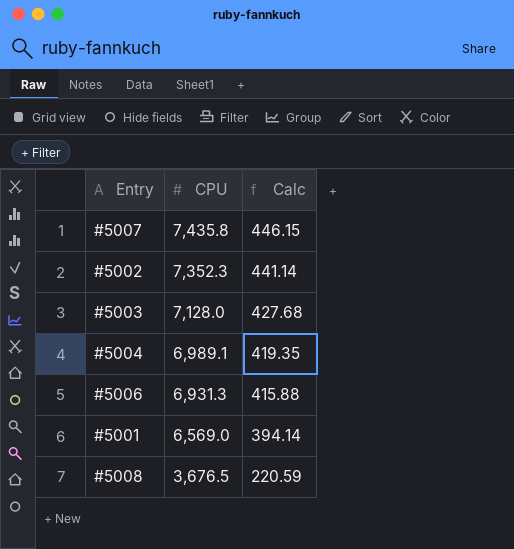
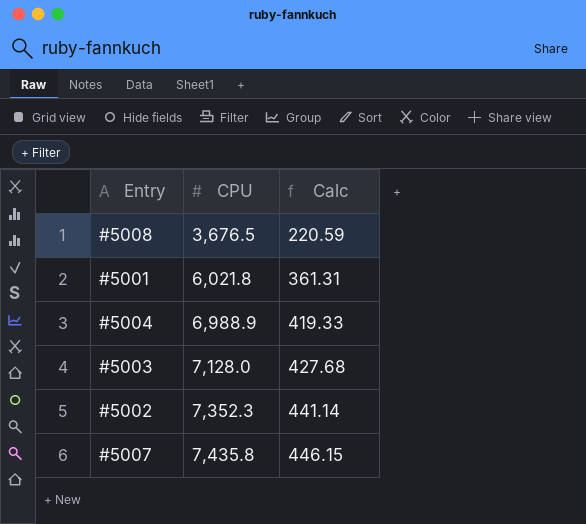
row order: CPU descending -> CPU ascending
row #5006: 6,931.3 | 415.88 -> none
#5001 | CPU: 6,569.0 -> 6,021.8
#5001 | Calc: 394.14 -> 361.31
#5004 | CPU: 6,989.1 -> 6,988.9
#5004 | Calc: 419.35 -> 419.33

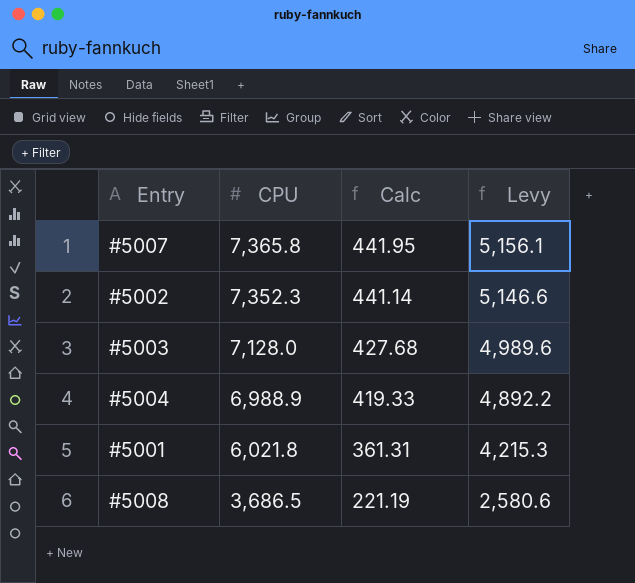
row order: CPU ascending -> CPU descending
column Levy | formula: none -> [CPU] * 0.7
#5007 | CPU: 7,435.8 -> 7,365.8
#5007 | Calc: 446.15 -> 441.95
#5008 | CPU: 3,676.5 -> 3,686.5
#5008 | Calc: 220.59 -> 221.19

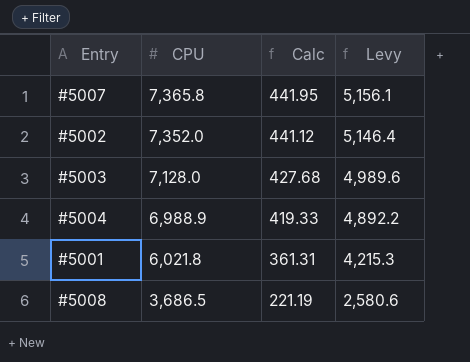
#5002 | CPU: 7,352.3 -> 7,352.0
#5002 | Calc: 441.14 -> 441.12
#5002 | Levy: 5,146.6 -> 5,146.4

